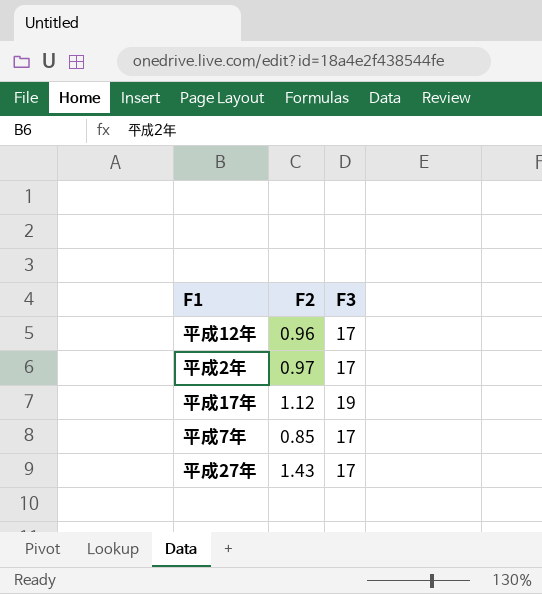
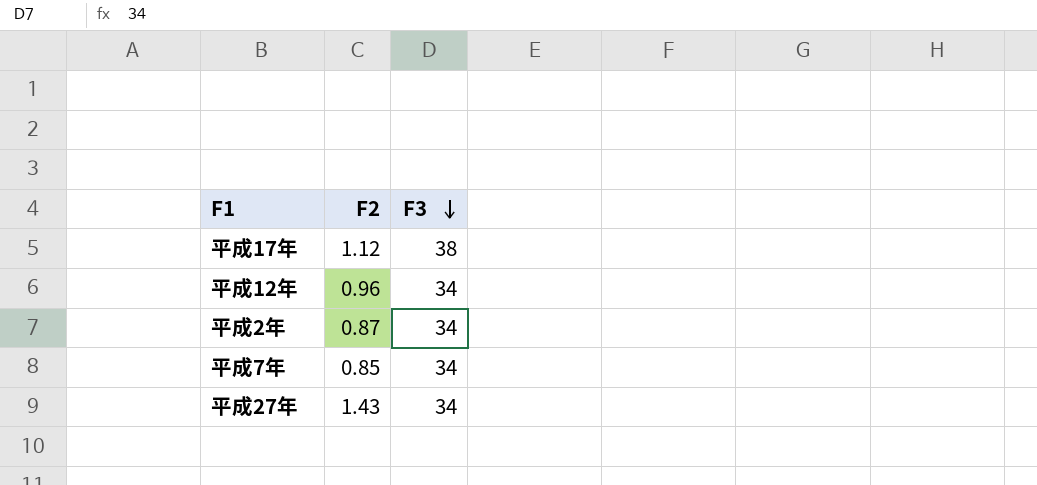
row order: none -> F3 descending
平成17年 | F3: 19 -> 38
平成12年 | F3: 17 -> 34
平成2年 | F2: 0.97 -> 0.87
平成2年 | F3: 17 -> 34
平成7年 | F3: 17 -> 34
平成27年 | F3: 17 -> 34

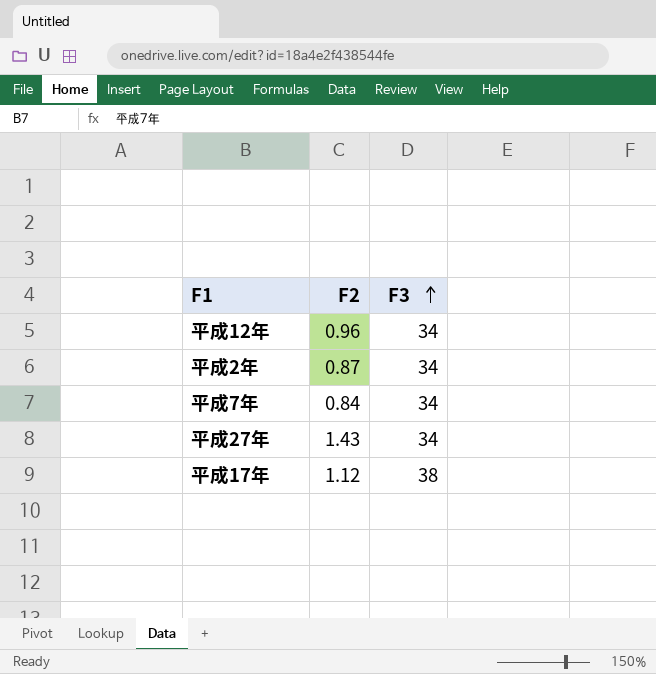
row order: F3 descending -> F3 ascending
平成7年 | F2: 0.85 -> 0.84

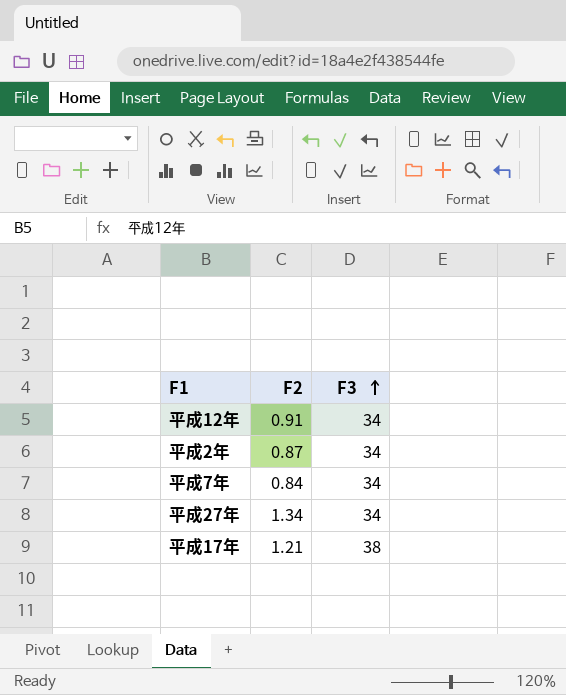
平成12年 | F2: 0.96 -> 0.91
平成27年 | F2: 1.43 -> 1.34
平成17年 | F2: 1.12 -> 1.21

